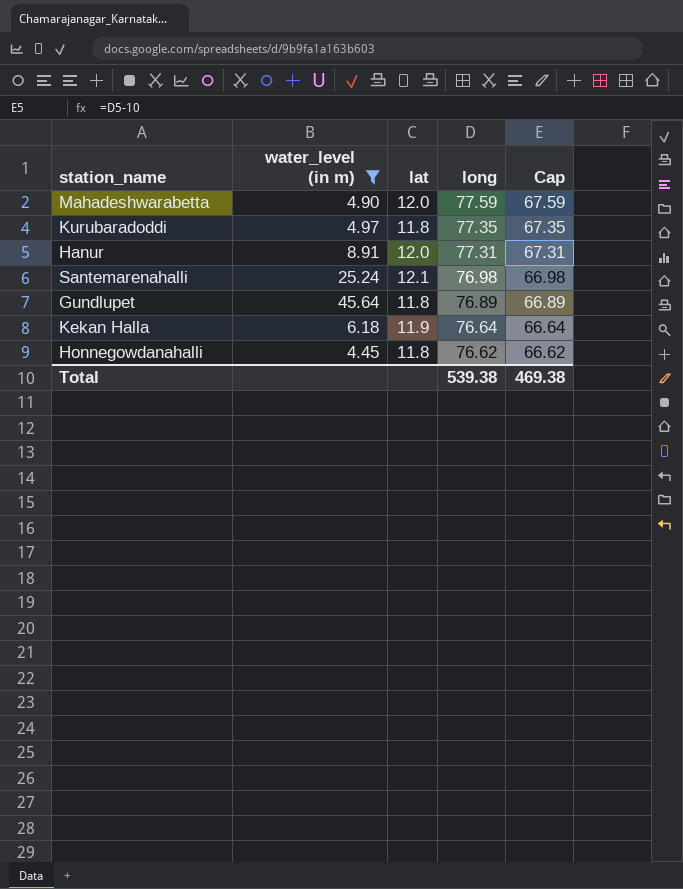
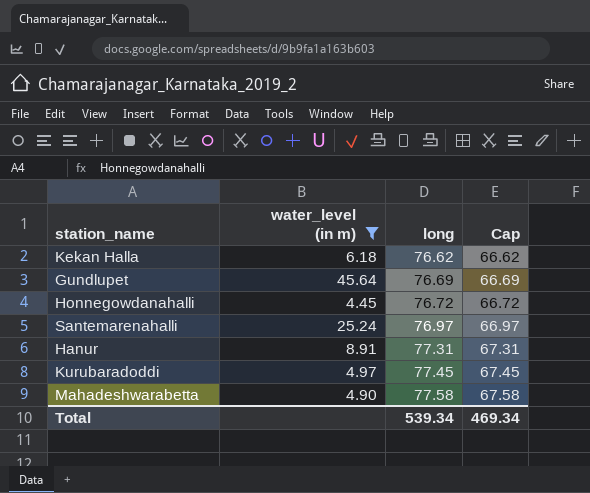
row order: long descending -> long ascending
column lat | position: 3 -> none
Kekan Halla | long: 76.64 -> 76.62
Kekan Halla | Cap: 66.64 -> 66.62
Gundlupet | long: 76.89 -> 76.69
Gundlupet | Cap: 66.89 -> 66.69
Honnegowdanahalli | long: 76.62 -> 76.72
Honnegowdanahalli | Cap: 66.62 -> 66.72
Santemarenahalli | long: 76.98 -> 76.97
Santemarenahalli | Cap: 66.98 -> 66.97
Kurubaradoddi | long: 77.35 -> 77.45
Kurubaradoddi | Cap: 67.35 -> 67.45
Mahadeshwarabetta | long: 77.59 -> 77.58
Mahadeshwarabetta | Cap: 67.59 -> 67.58
Total | long: 539.38 -> 539.34
Total | Cap: 469.38 -> 469.34

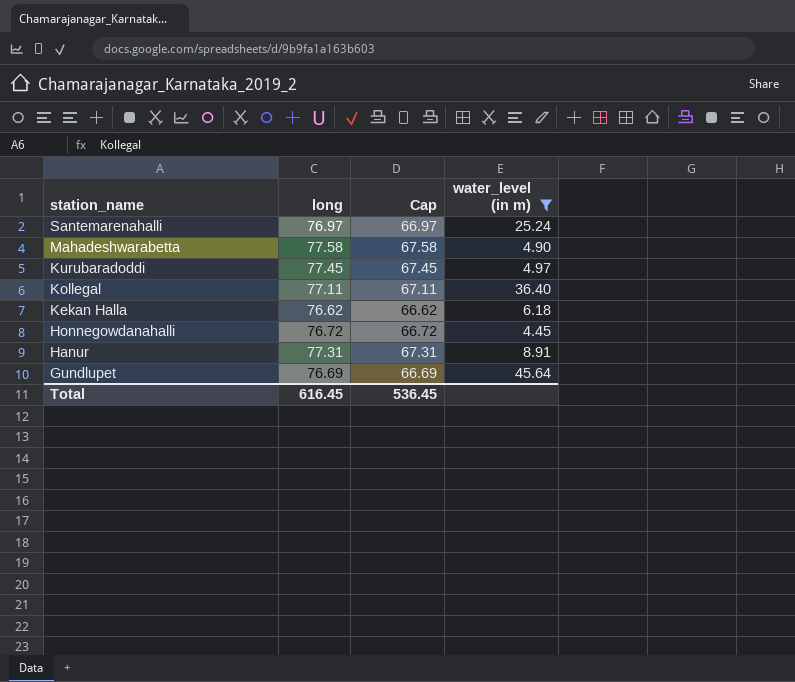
row order: long ascending -> station_name descending
column water_level (in m) | position: 2 -> 4
row Kollegal: none -> 77.11 | 67.11 | 36.40
Total | long: 539.34 -> 616.45
Total | Cap: 469.34 -> 536.45

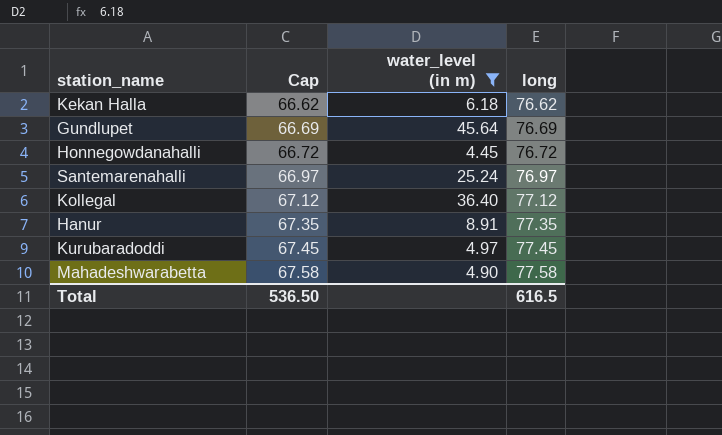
row order: station_name descending -> Cap ascending
column long | position: 2 -> 4
Kollegal | Cap: 67.11 -> 67.12
Kollegal | long: 77.11 -> 77.12
Hanur | Cap: 67.31 -> 67.35
Hanur | long: 77.31 -> 77.35
Total | Cap: 536.45 -> 536.50
Total | long: 616.45 -> 616.5

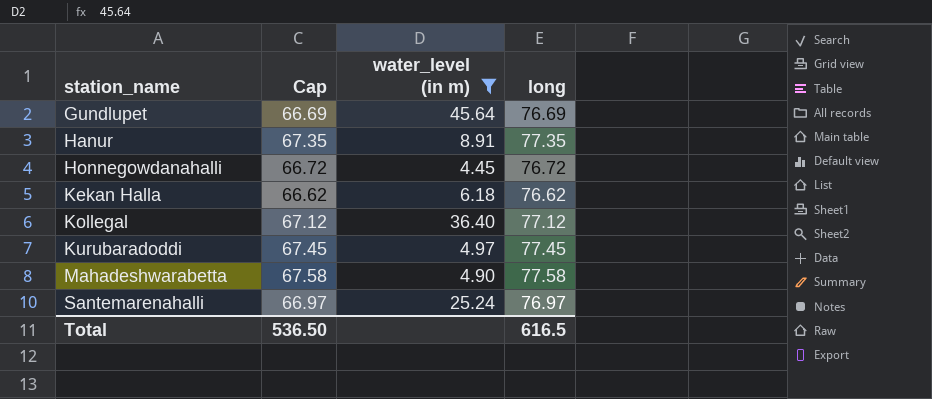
row order: Cap ascending -> station_name ascending

